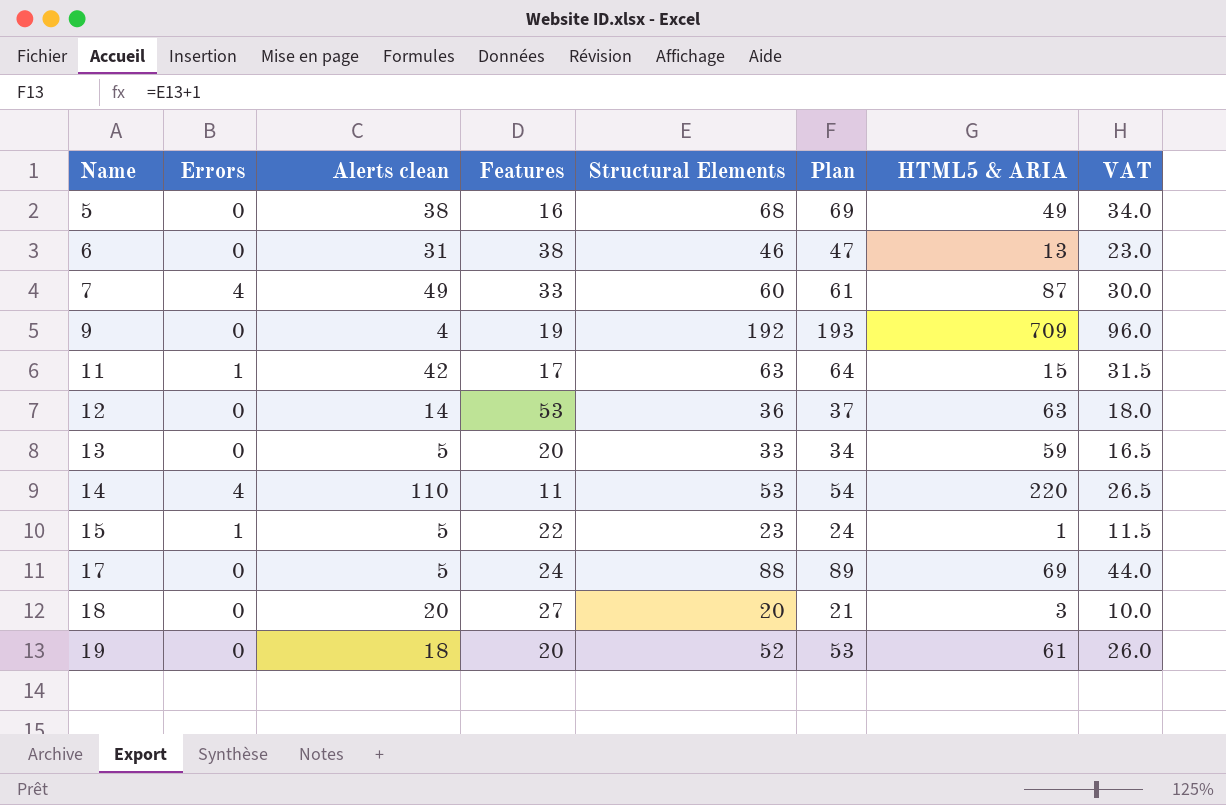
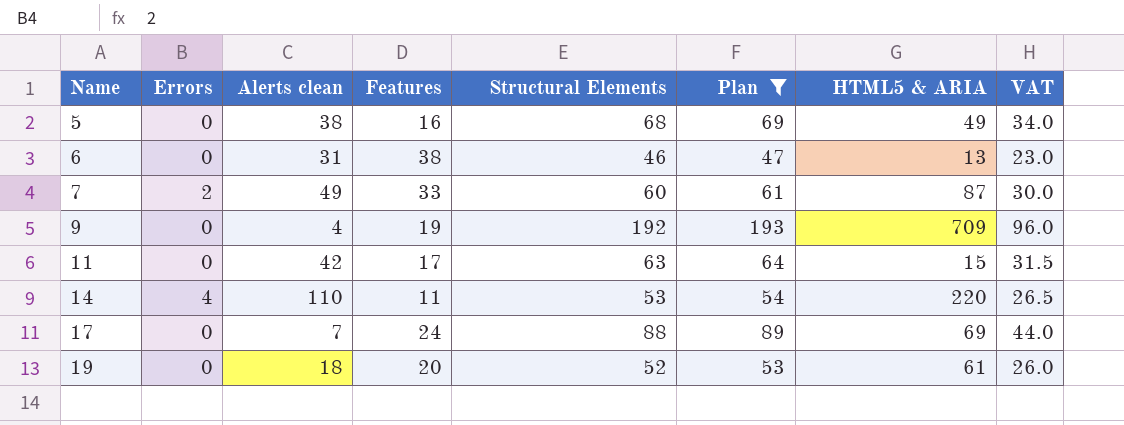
filter: none -> Plan >= 47
7 | Errors: 4 -> 2
11 | Errors: 1 -> 0
17 | Alerts clean: 5 -> 7

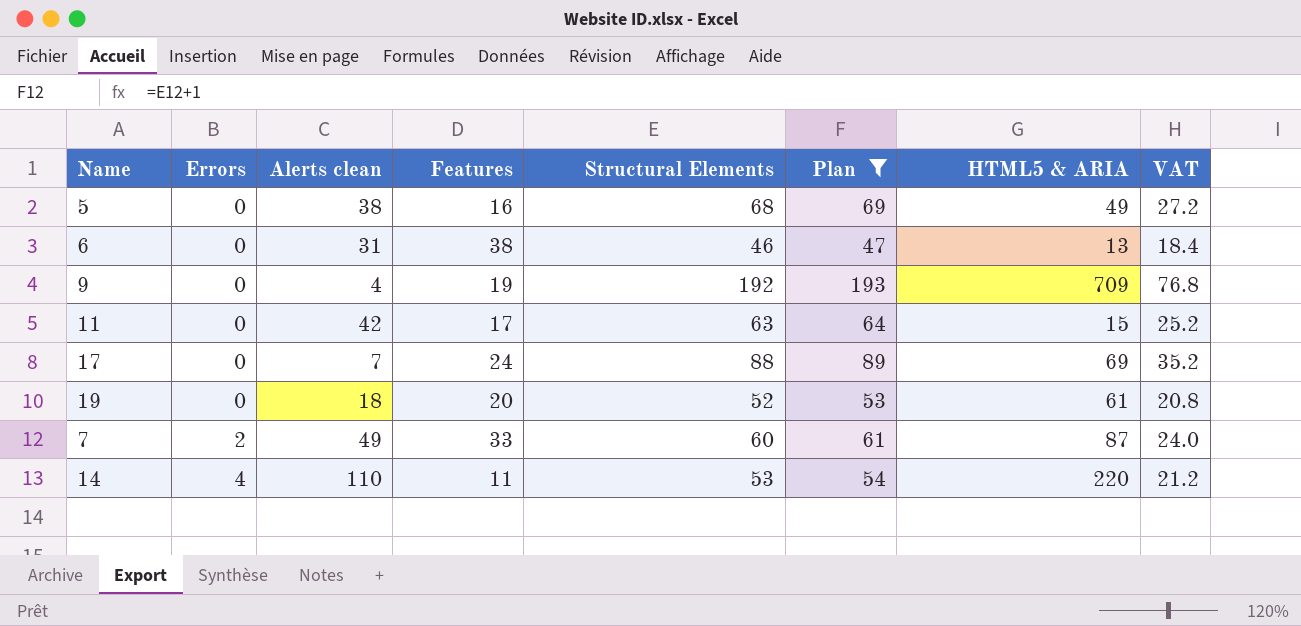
row order: Name ascending -> Errors ascending
column VAT | formula: [Structural Elements] * 0.5 -> [Structural Elements] * 0.4

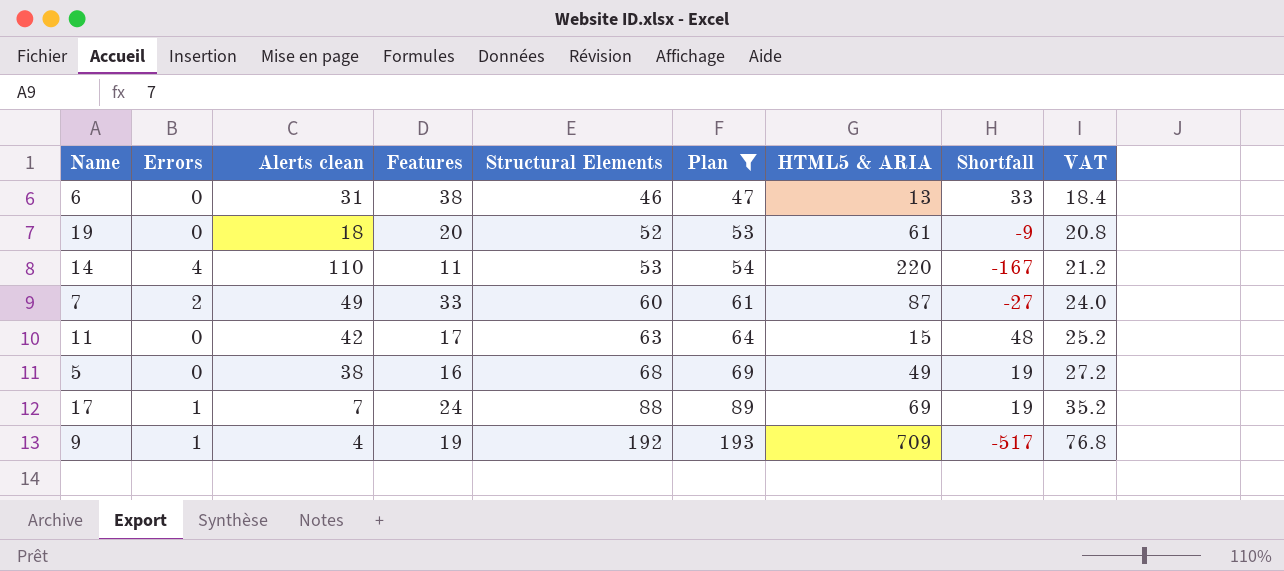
row order: Errors ascending -> Structural Elements ascending
column Shortfall | formula: none -> [Structural Elements] - [HTML5 & ARIA]
17 | Errors: 0 -> 1
9 | Errors: 0 -> 1

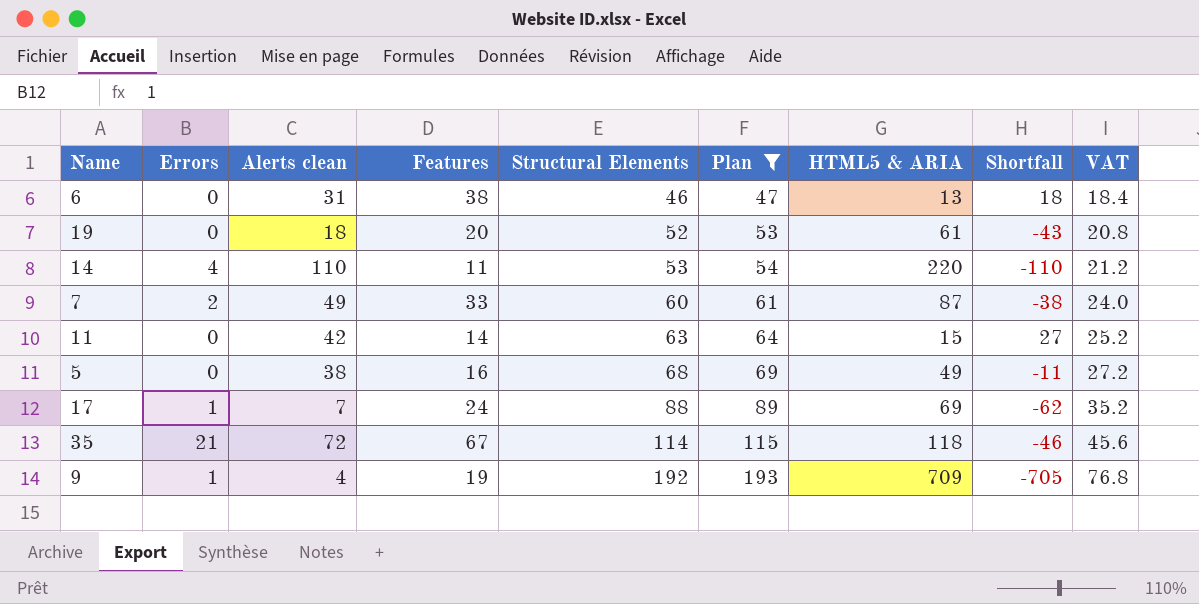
column Shortfall | formula: [Structural Elements] - [HTML5 & ARIA] -> [Alerts clean] - [HTML5 & ARIA]
11 | Features: 17 -> 14
row 35: none -> 21 | 72 | 67 | 114 | 115 | 118 | -46 | 45.6

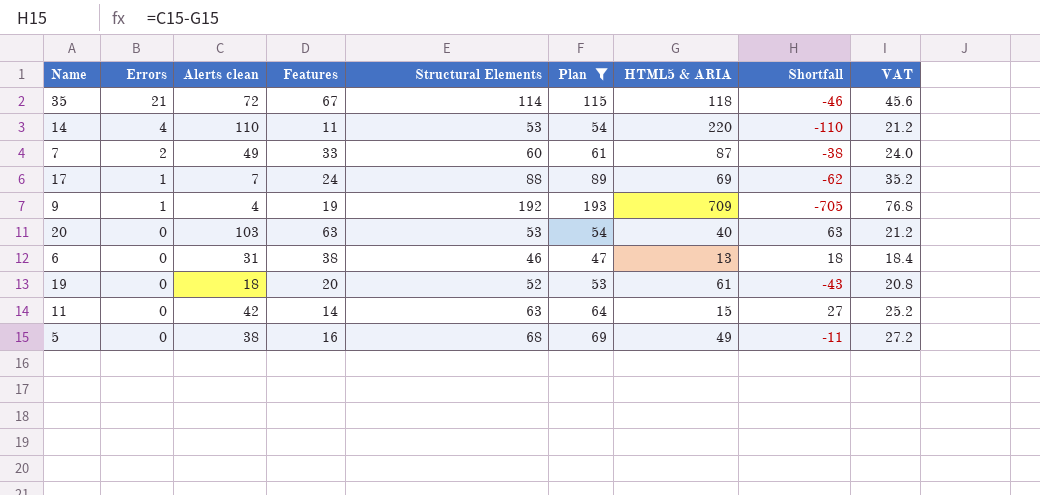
row order: Structural Elements ascending -> Errors descending
row 20: none -> 0 | 103 | 63 | 53 | 54 | 40 | 63 | 21.2

